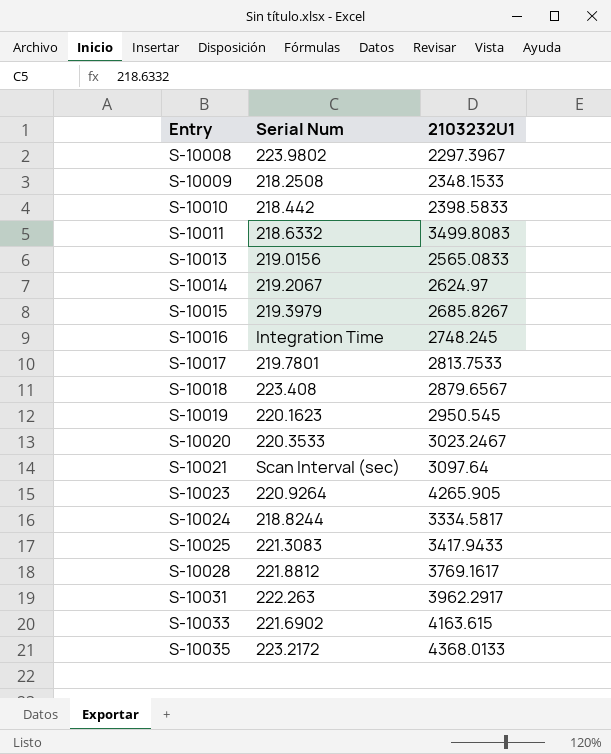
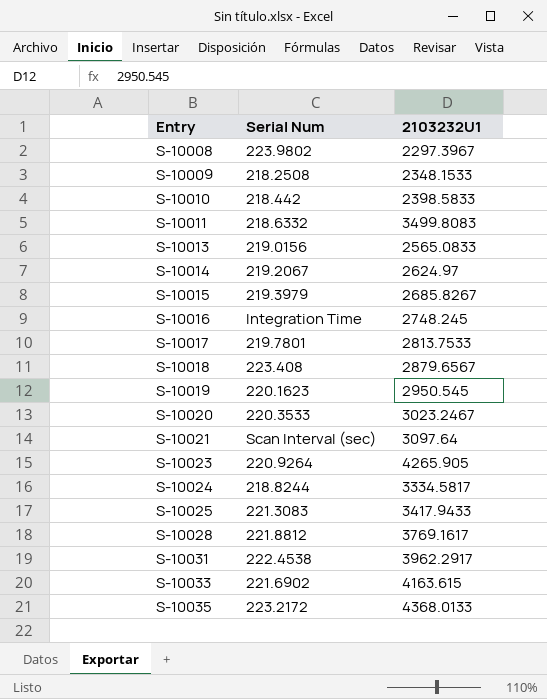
S-10031 | Serial Num: 222.263 -> 222.4538

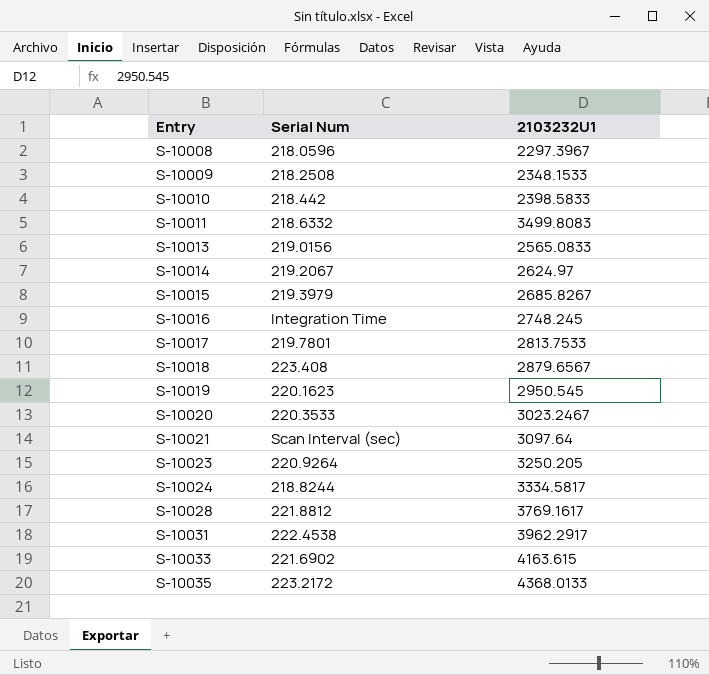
row S-10025: 221.3083 | 3417.9433 -> none
S-10008 | Serial Num: 223.9802 -> 218.0596
S-10023 | 2103232U1: 4265.905 -> 3250.205

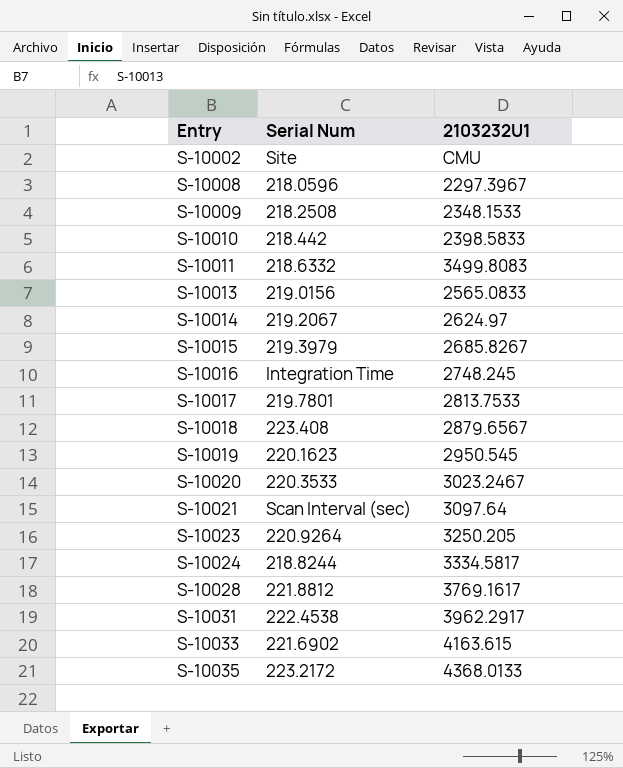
row S-10002: none -> Site | CMU

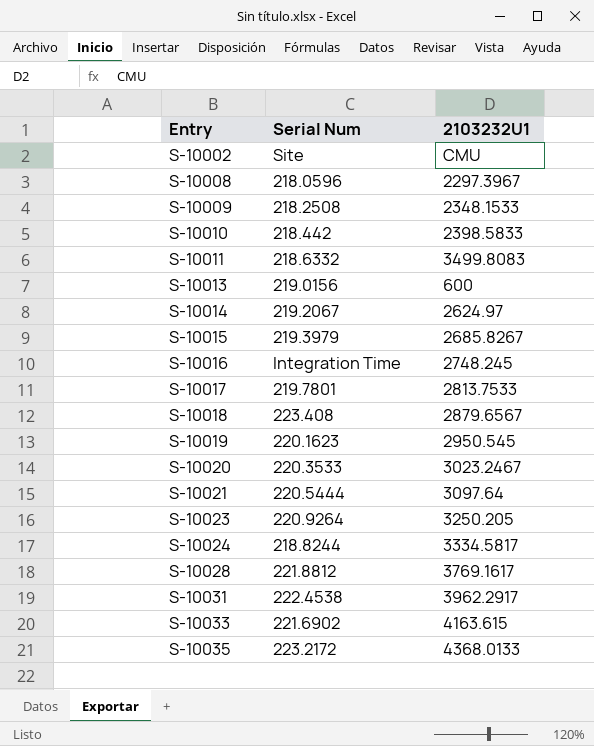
S-10013 | 2103232U1: 2565.0833 -> 600
S-10021 | Serial Num: Scan Interval (sec) -> 220.5444

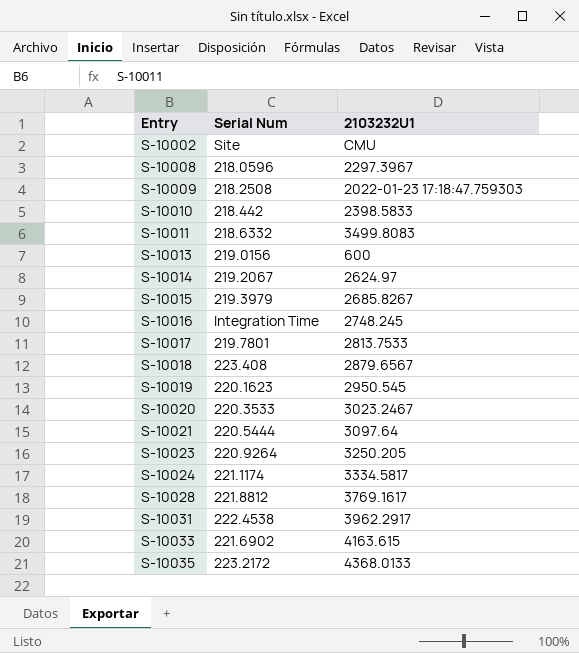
S-10009 | 2103232U1: 2348.1533 -> 2022-01-23 17:18:47.759303
S-10024 | Serial Num: 218.8244 -> 221.1174

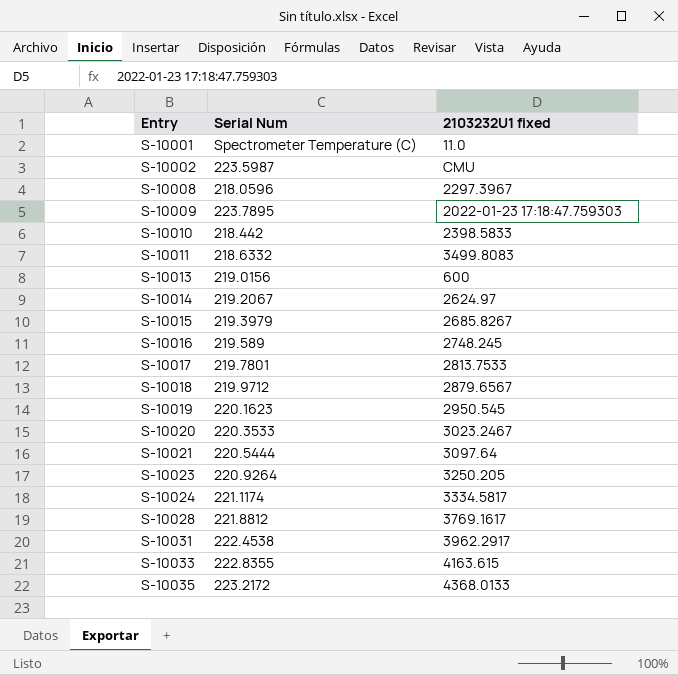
column name: 2103232U1 -> 2103232U1 fixed
row S-10001: none -> Spectrometer Temperature (C) | 11.0
S-10002 | Serial Num: Site -> 223.5987
S-10009 | Serial Num: 218.2508 -> 223.7895
S-10016 | Serial Num: Integration Time -> 219.589
S-10018 | Serial Num: 223.408 -> 219.9712
S-10033 | Serial Num: 221.6902 -> 222.8355

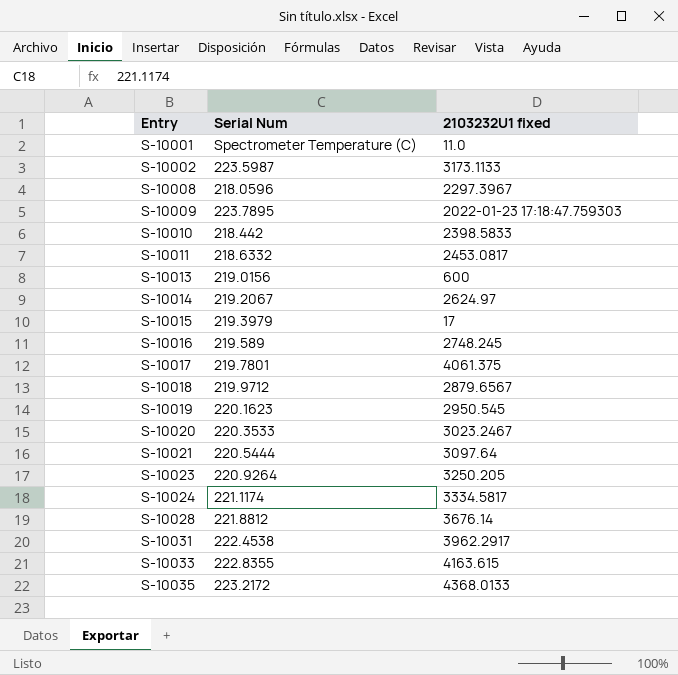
S-10002 | 2103232U1 fixed: CMU -> 3173.1133
S-10011 | 2103232U1 fixed: 3499.8083 -> 2453.0817
S-10015 | 2103232U1 fixed: 2685.8267 -> 17
S-10017 | 2103232U1 fixed: 2813.7533 -> 4061.375
S-10028 | 2103232U1 fixed: 3769.1617 -> 3676.14

